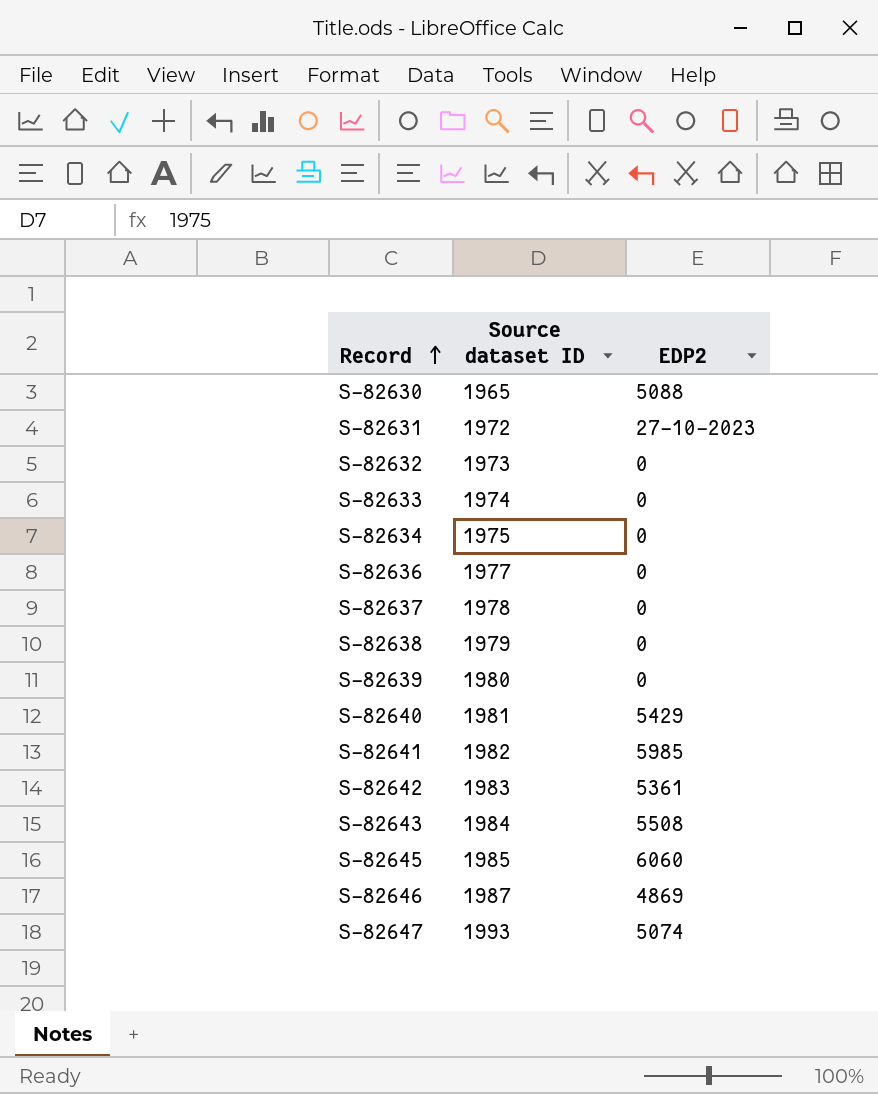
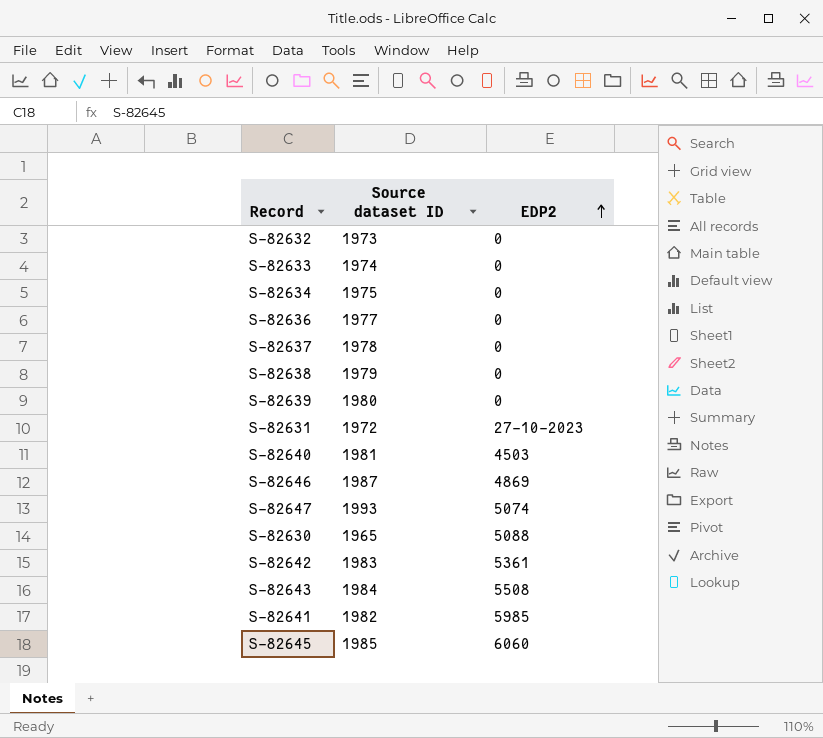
row order: Record ascending -> EDP2 ascending
S-82640 | EDP2: 5429 -> 4503

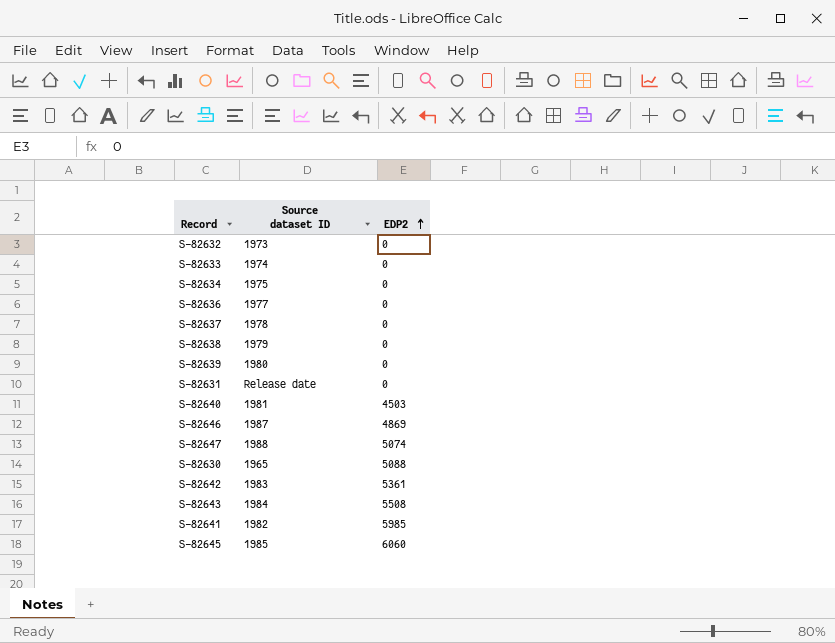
S-82631 | Source dataset ID: 1972 -> Release date
S-82631 | EDP2: 27-10-2023 -> 0
S-82647 | Source dataset ID: 1993 -> 1988

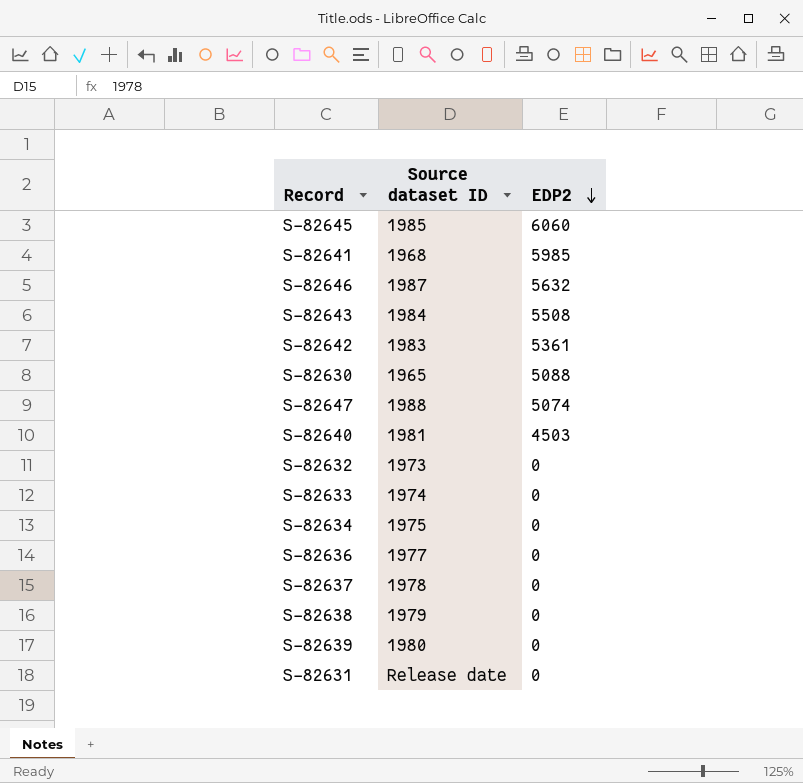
row order: EDP2 ascending -> EDP2 descending
S-82641 | Source dataset ID: 1982 -> 1968
S-82646 | EDP2: 4869 -> 5632

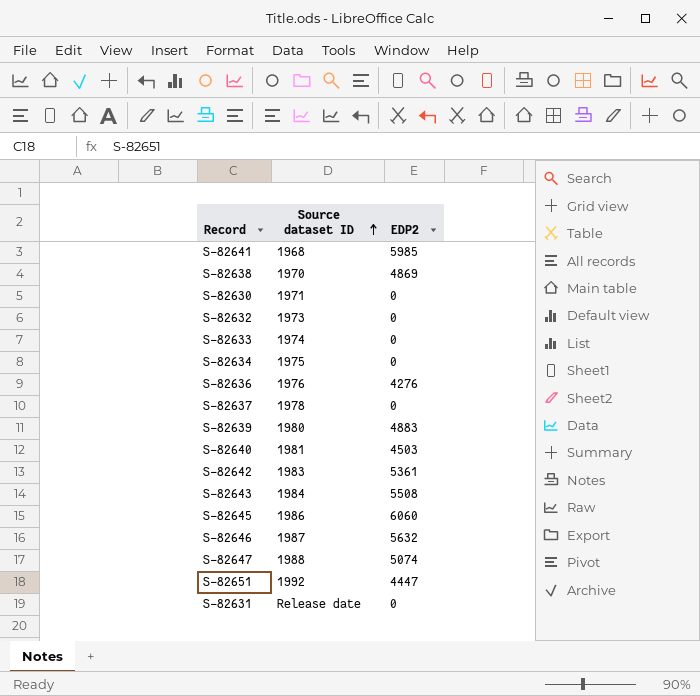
row order: EDP2 descending -> Source dataset ID ascending
S-82638 | Source dataset ID: 1979 -> 1970
S-82638 | EDP2: 0 -> 4869
S-82630 | Source dataset ID: 1965 -> 1971
S-82630 | EDP2: 5088 -> 0
S-82636 | Source dataset ID: 1977 -> 1976
S-82636 | EDP2: 0 -> 4276
S-82639 | EDP2: 0 -> 4883
S-82645 | Source dataset ID: 1985 -> 1986
row S-82651: none -> 1992 | 4447

